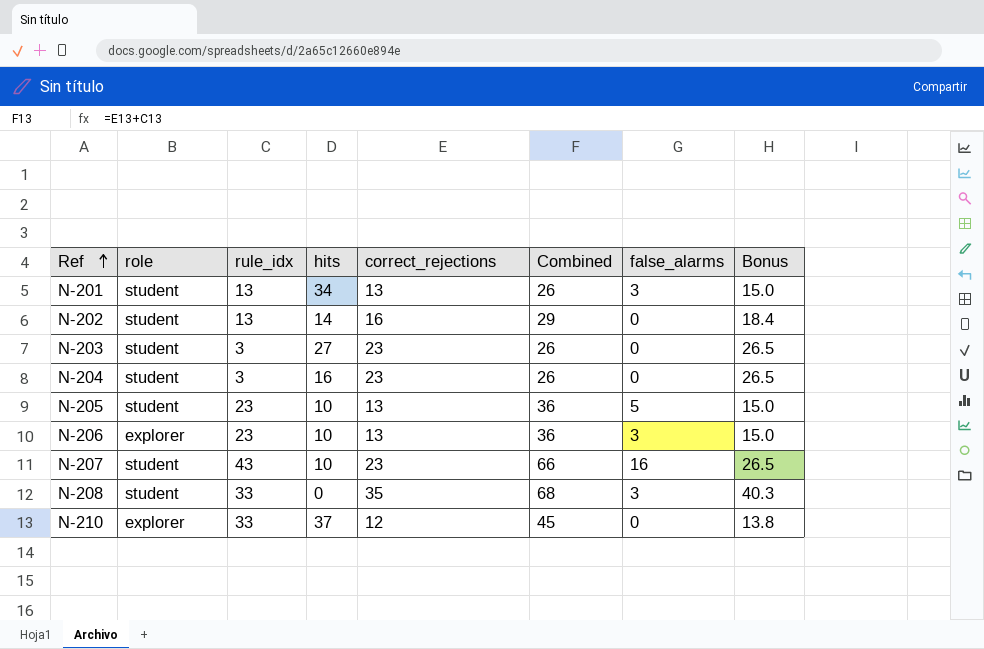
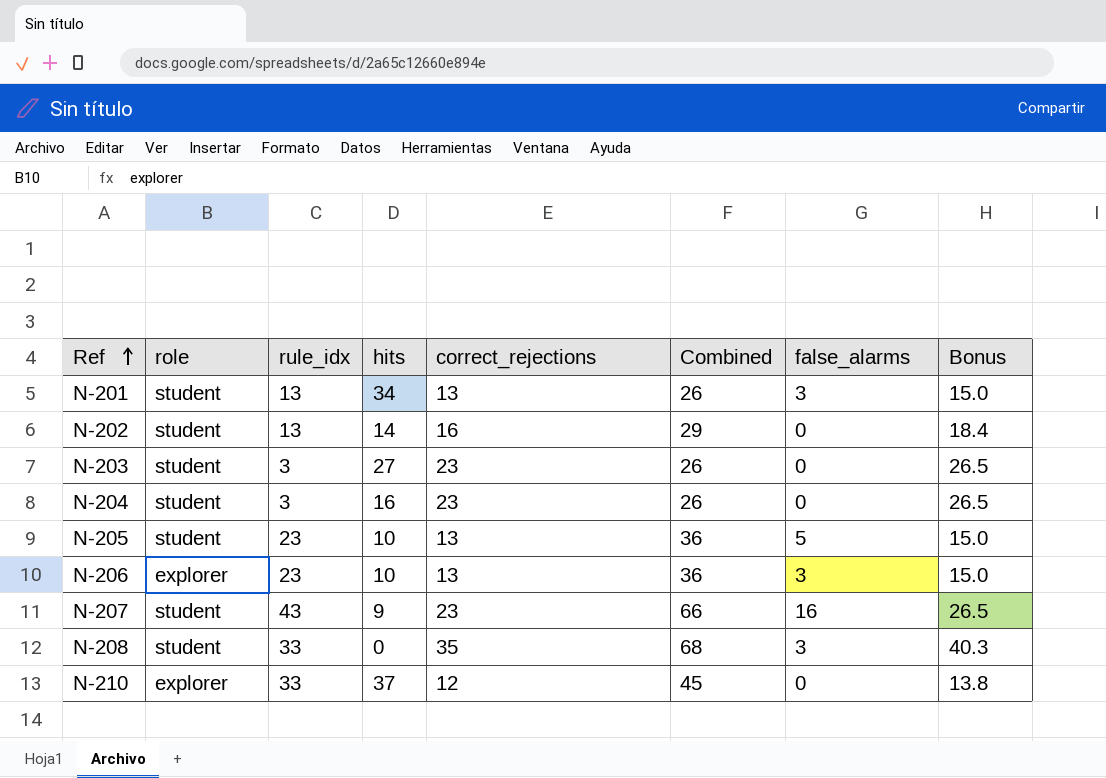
N-207 | hits: 10 -> 9

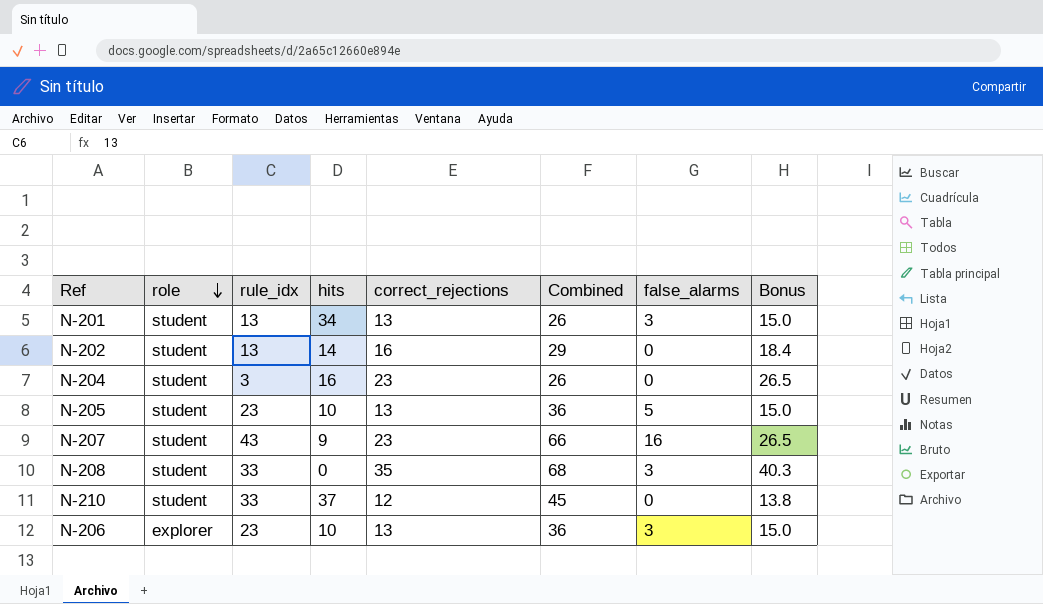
row order: Ref ascending -> role descending
row N-203: student | 3 | 27 | 23 | 26 | 0 | 26.5 -> none
N-210 | role: explorer -> student

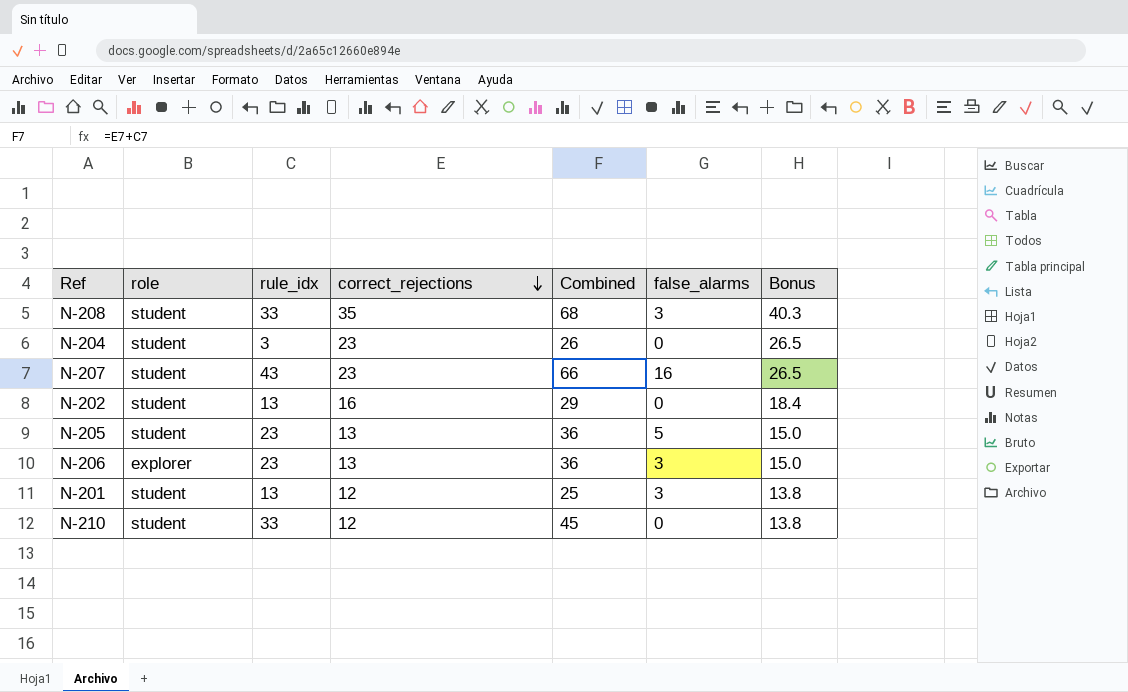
row order: role descending -> correct_rejections descending
column hits | position: 4 -> none
N-201 | correct_rejections: 13 -> 12
N-201 | Combined: 26 -> 25
N-201 | Bonus: 15.0 -> 13.8

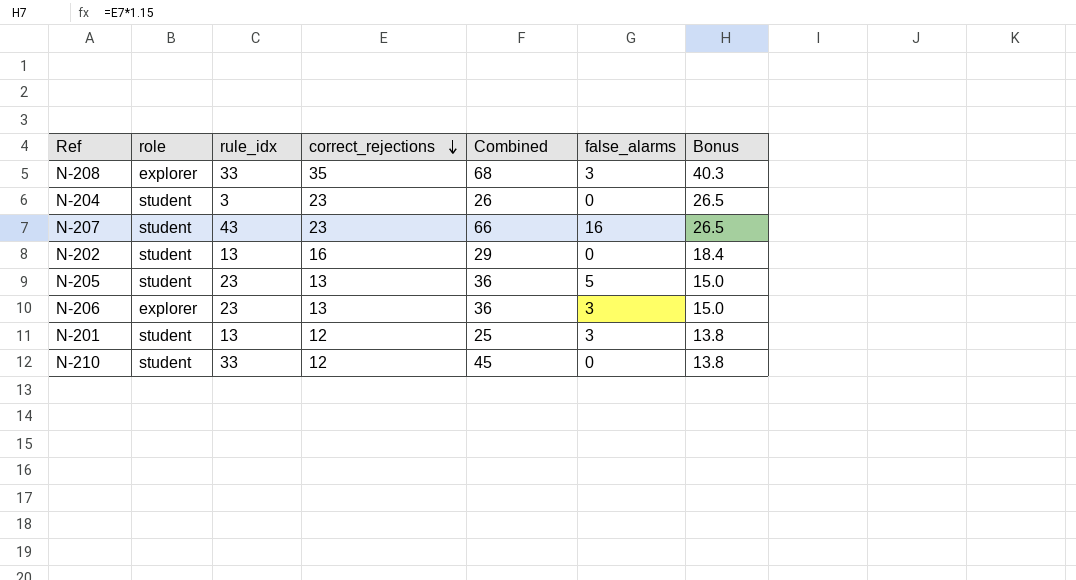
N-208 | role: student -> explorer

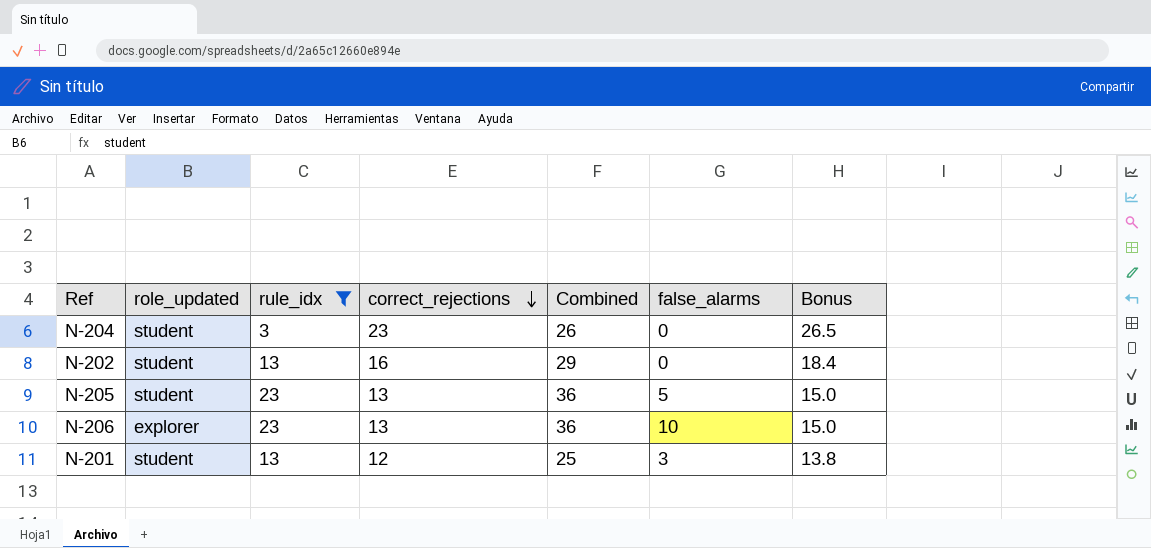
filter: none -> rule_idx <= 23
column name: role -> role_updated
N-206 | false_alarms: 3 -> 10

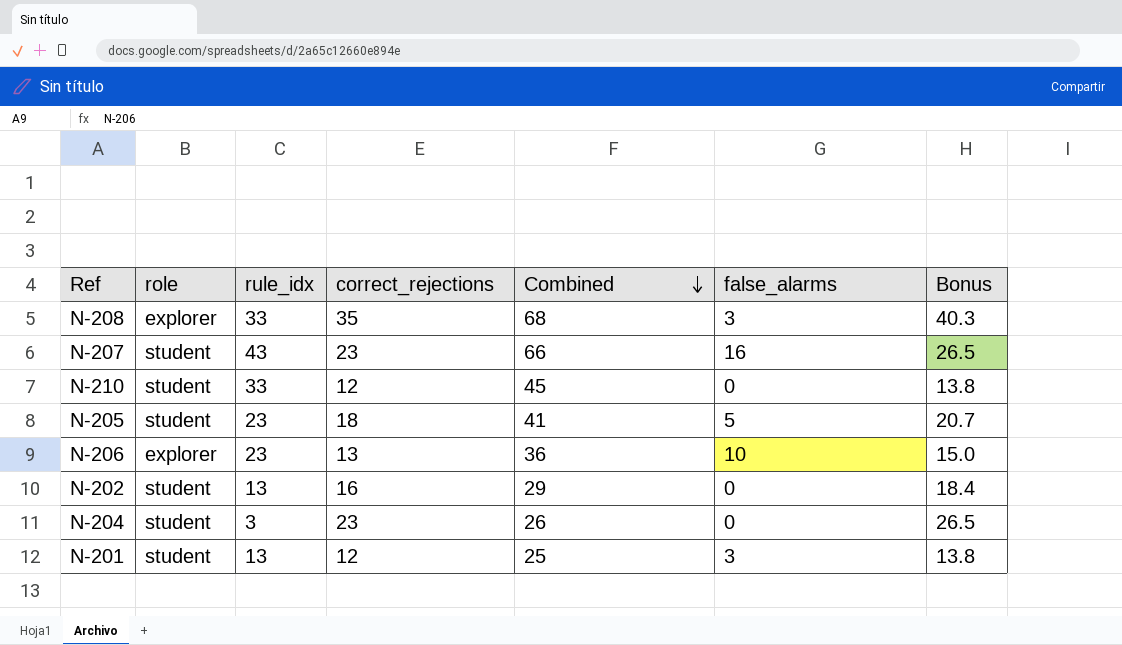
filter: rule_idx <= 23 -> none
row order: correct_rejections descending -> Combined descending
column name: role_updated -> role
N-205 | correct_rejections: 13 -> 18
N-205 | Combined: 36 -> 41
N-205 | Bonus: 15.0 -> 20.7

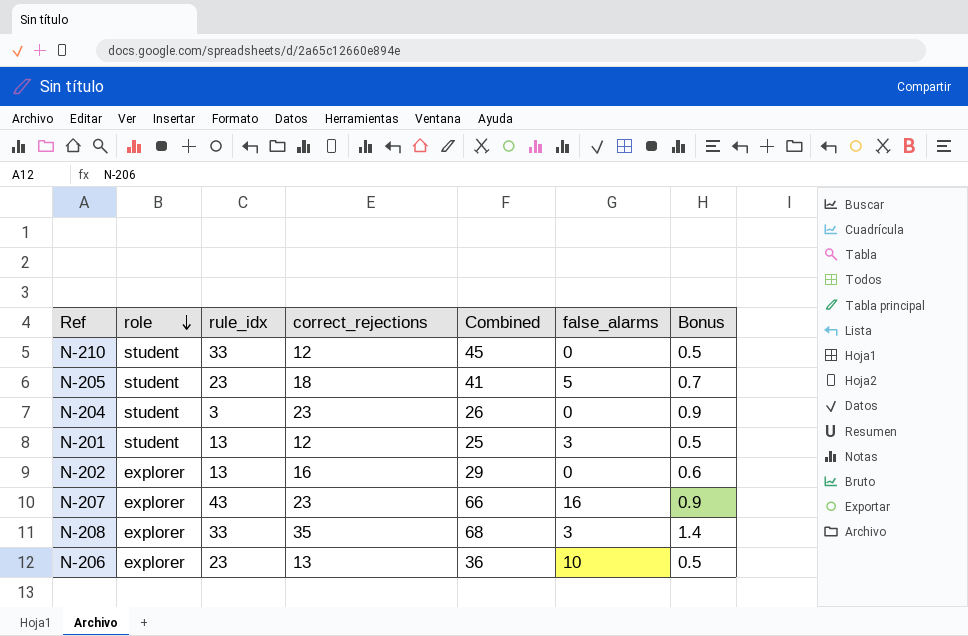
row order: Combined descending -> role descending
column Bonus | formula: [correct_rejections] * 1.15 -> [correct_rejections] * 0.04
N-202 | role: student -> explorer
N-207 | role: student -> explorer

